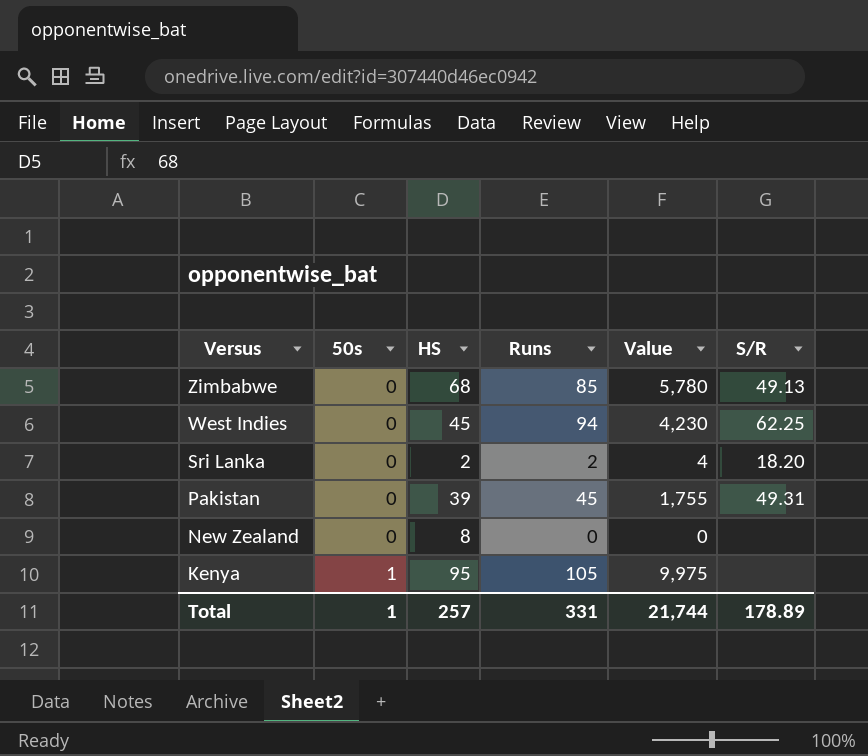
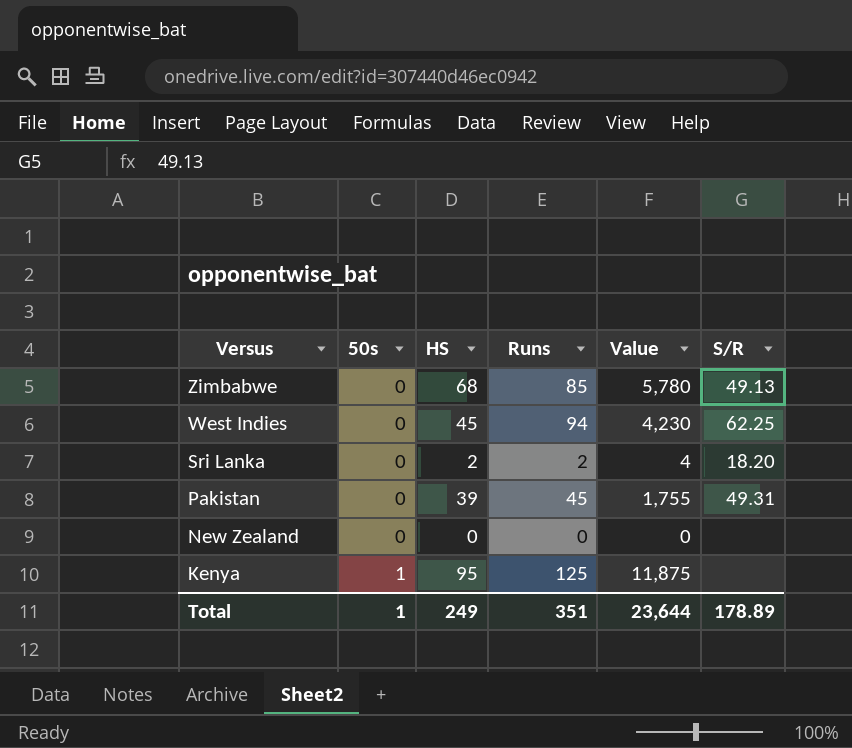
New Zealand | HS: 8 -> 0
Kenya | Runs: 105 -> 125
Kenya | Value: 9,975 -> 11,875
Total | HS: 257 -> 249
Total | Runs: 331 -> 351
Total | Value: 21,744 -> 23,644

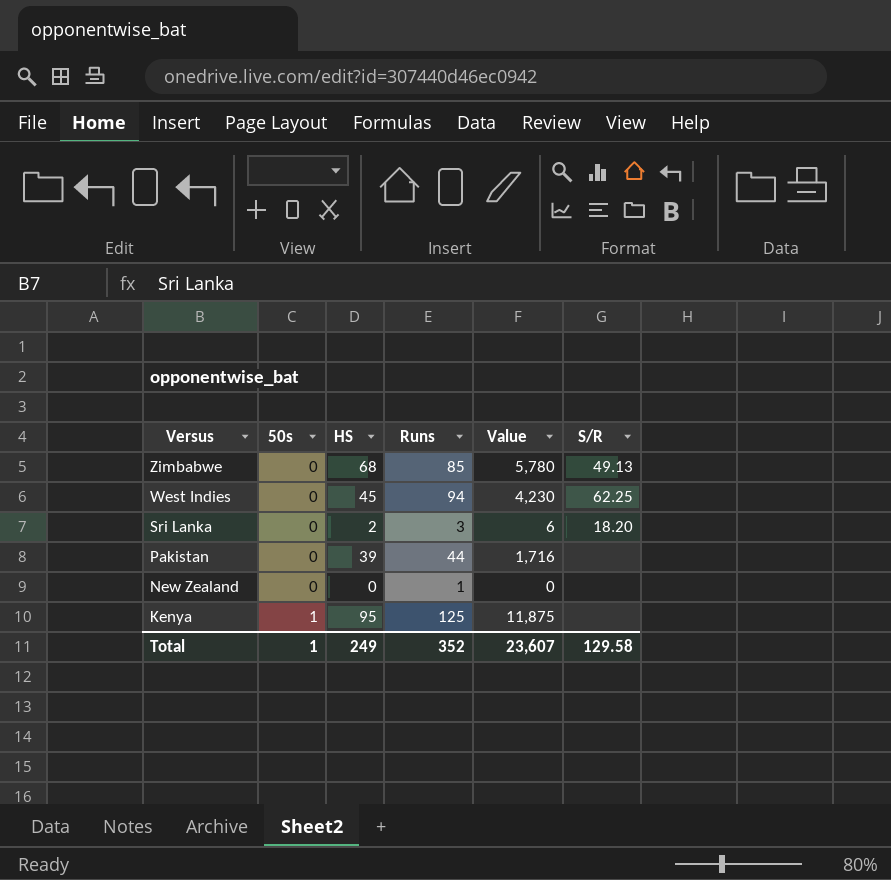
Sri Lanka | Runs: 2 -> 3
Sri Lanka | Value: 4 -> 6
Pakistan | Runs: 45 -> 44
Pakistan | Value: 1,755 -> 1,716
Pakistan | S/R: 49.31 -> none
New Zealand | Runs: 0 -> 1
Total | Runs: 351 -> 352
Total | Value: 23,644 -> 23,607
Total | S/R: 178.89 -> 129.58

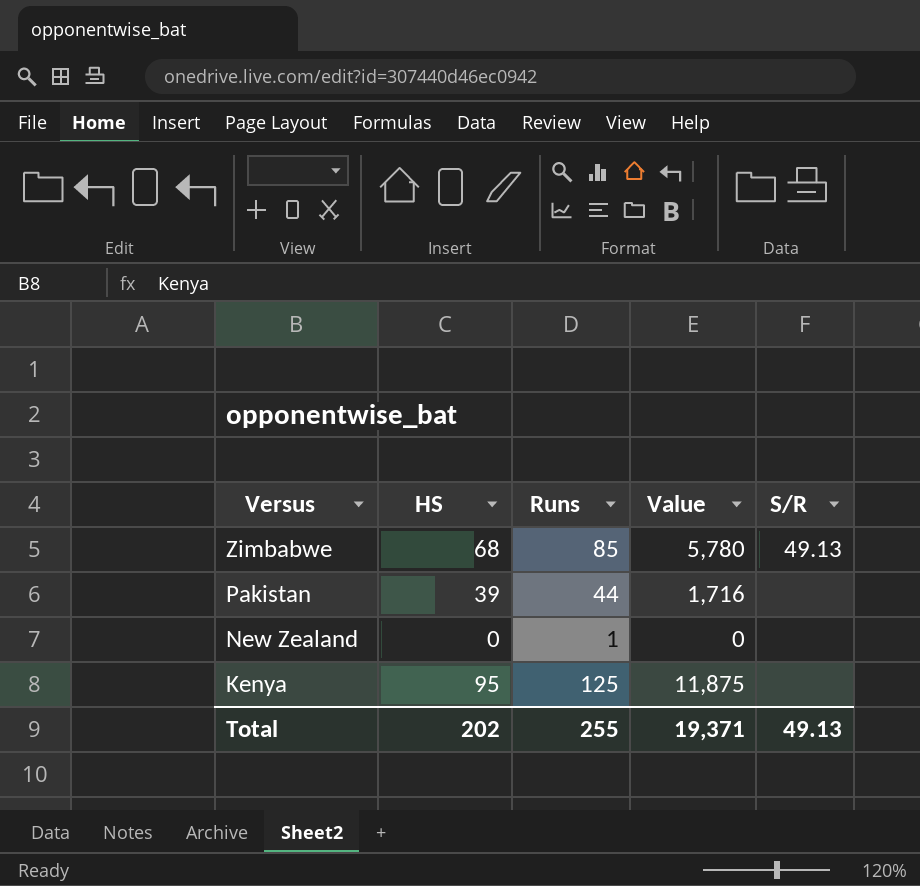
column 50s | position: 2 -> none
row West Indies: 0 | 45 | 94 | 4,230 | 62.25 -> none
row Sri Lanka: 0 | 2 | 3 | 6 | 18.20 -> none
Total | HS: 249 -> 202
Total | Runs: 352 -> 255
Total | Value: 23,607 -> 19,371
Total | S/R: 129.58 -> 49.13

